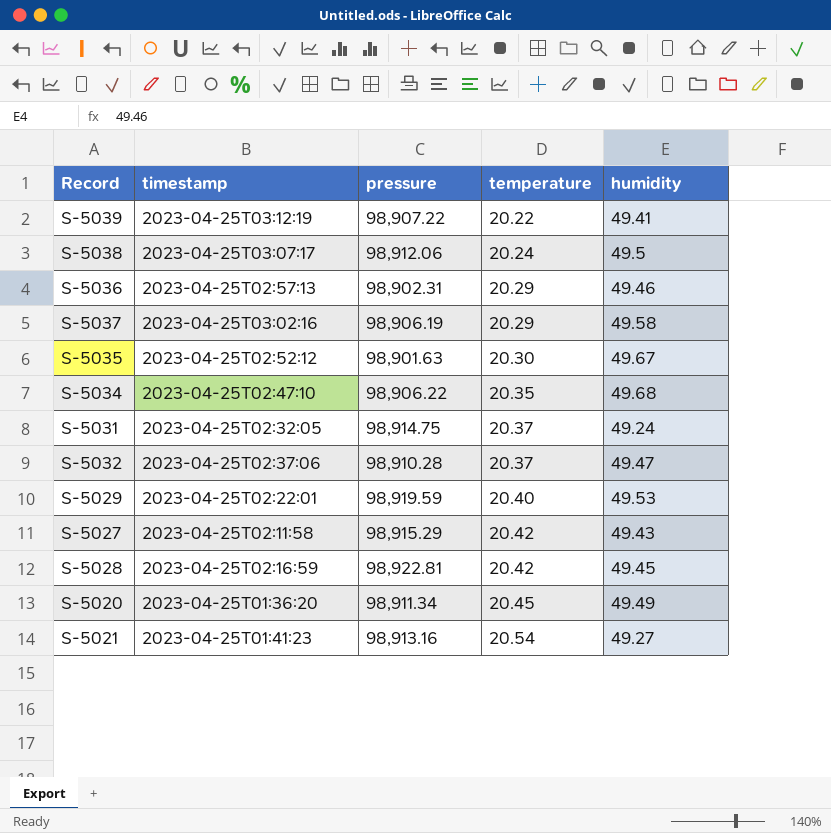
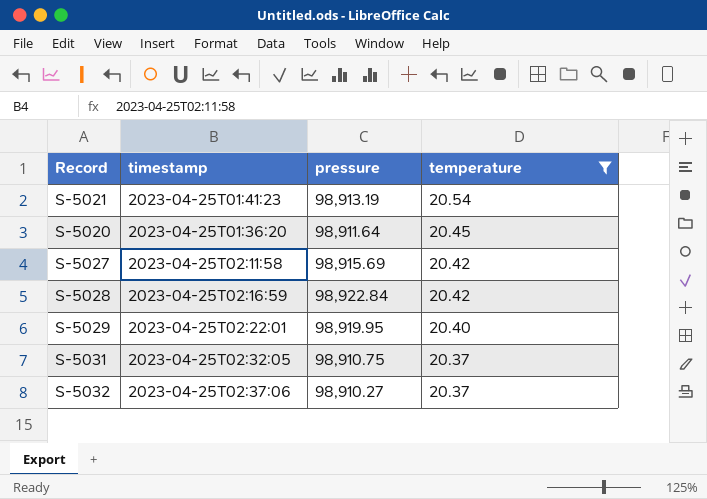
filter: none -> temperature >= 20.37
row order: temperature ascending -> temperature descending
column humidity | position: 5 -> none
S-5021 | pressure: 98,913.16 -> 98,913.19
S-5020 | pressure: 98,911.34 -> 98,911.64
S-5027 | pressure: 98,915.29 -> 98,915.69
S-5028 | pressure: 98,922.81 -> 98,922.84
S-5029 | pressure: 98,919.59 -> 98,919.95
S-5031 | pressure: 98,914.75 -> 98,910.75
S-5032 | pressure: 98,910.28 -> 98,910.27

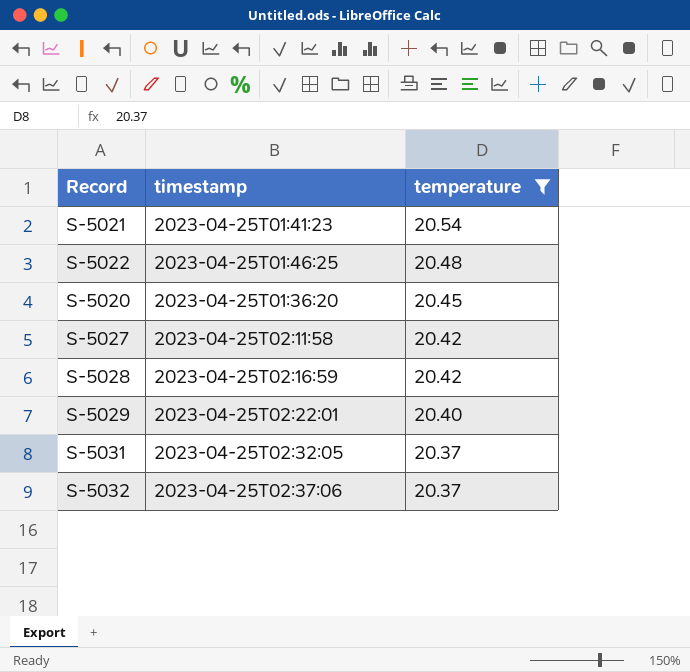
column pressure | position: 3 -> none
row S-5022: none -> 2023-04-25T01:46:25 | 20.48

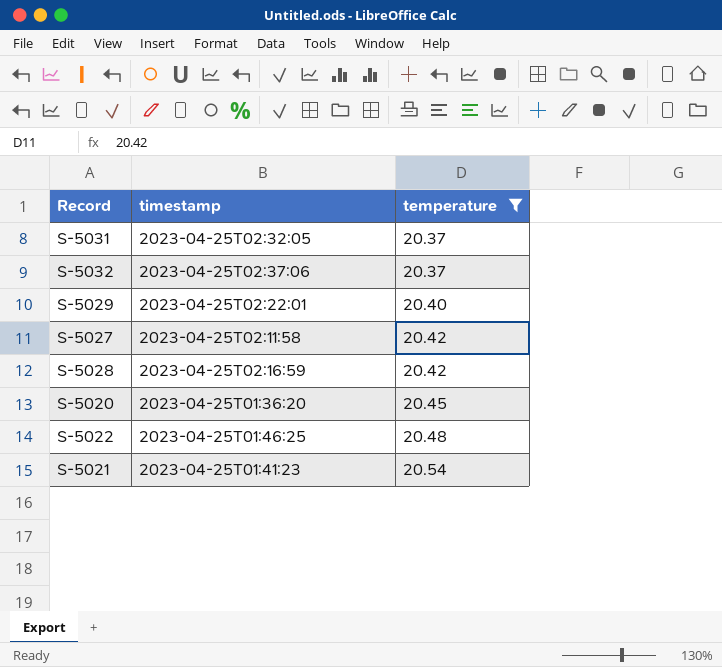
row order: temperature descending -> temperature ascending

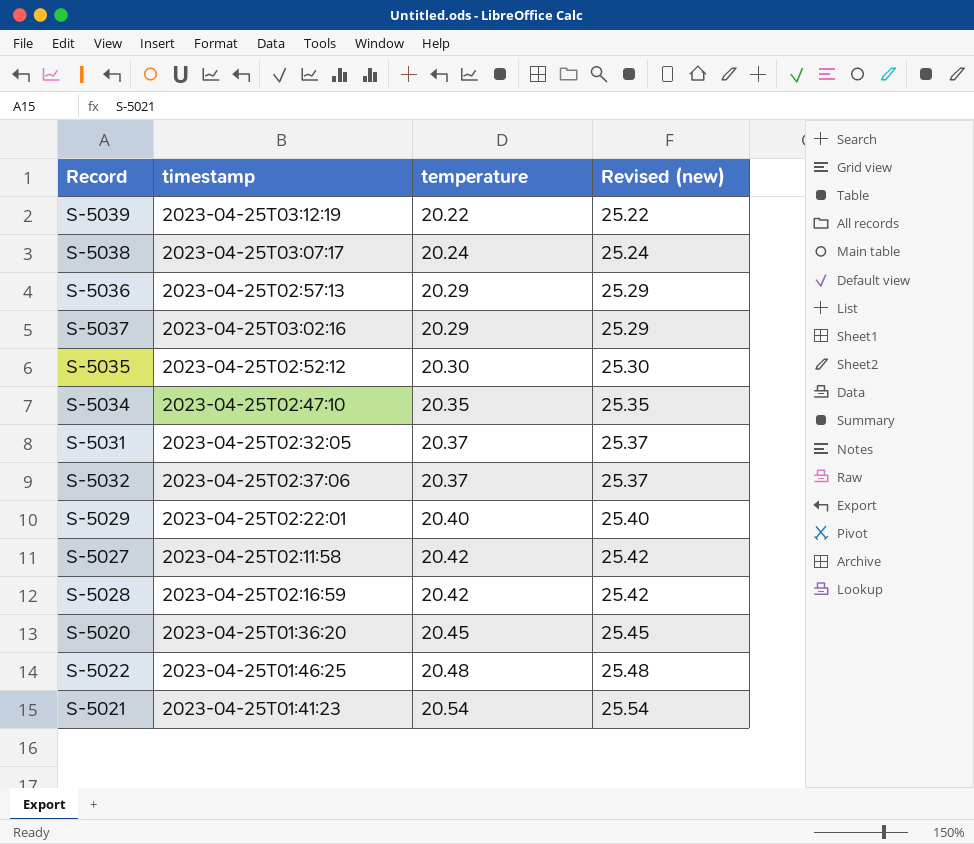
filter: temperature >= 20.37 -> none
column Revised (new) | formula: none -> [temperature] + 5

